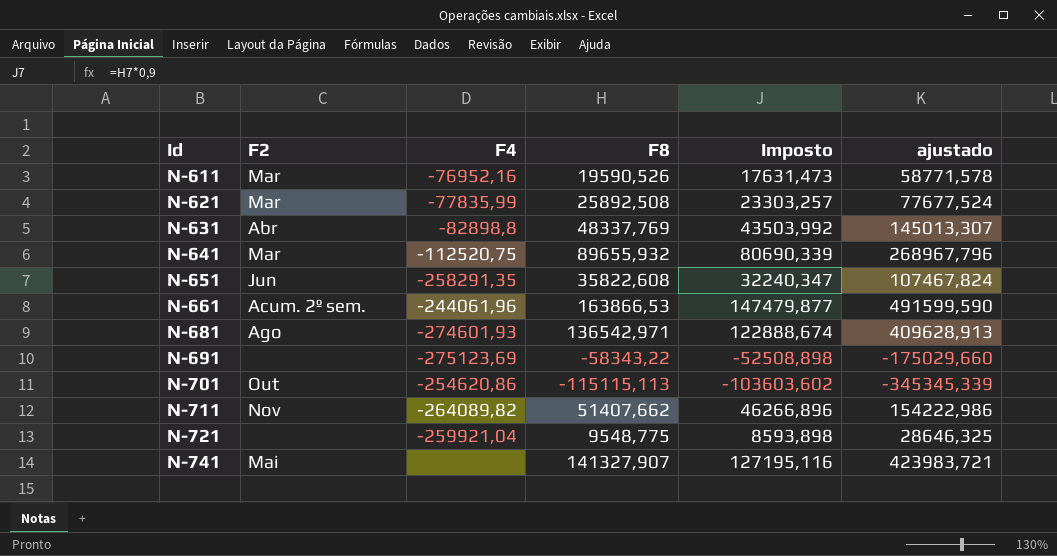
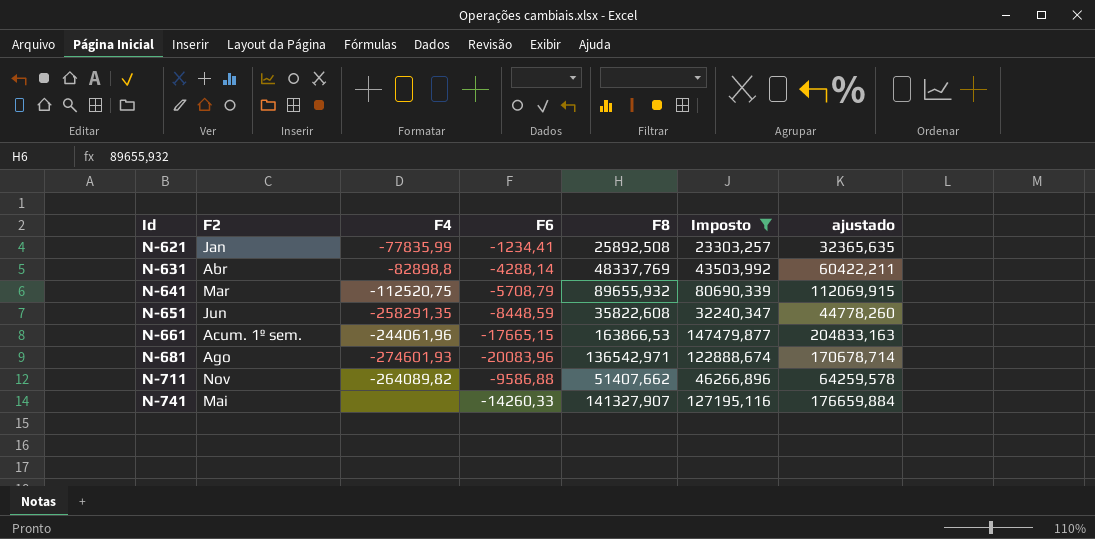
filter: none -> Imposto >= 23303,257
column F6 | position: none -> 4
column ajustado | formula: [F8] * 3 -> [F8] * 1,25
N-621 | F2: Mar -> Jan
N-661 | F2: Acum. 2º sem. -> Acum. 1º sem.

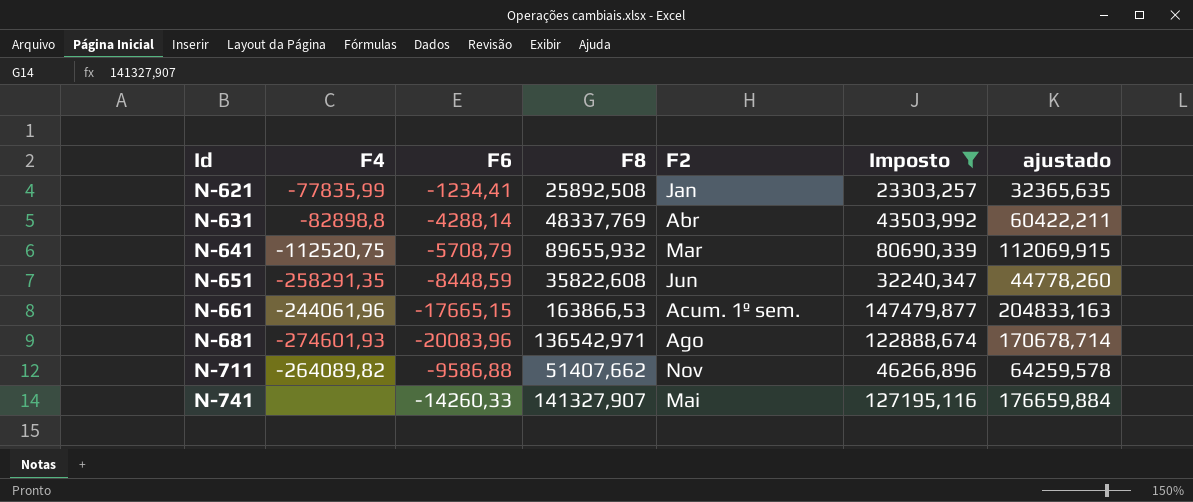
column F2 | position: 2 -> 5

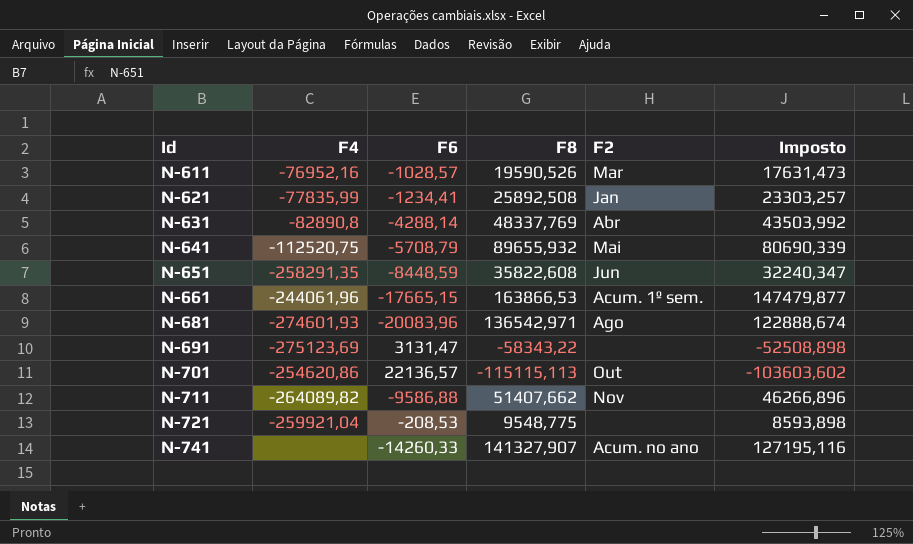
filter: Imposto >= 23303,257 -> none
column ajustado | formula: [F8] * 1,25 -> none
N-631 | F4: -82898,8 -> -82890,8
N-641 | F2: Mar -> Mai
N-741 | F2: Mai -> Acum. no ano

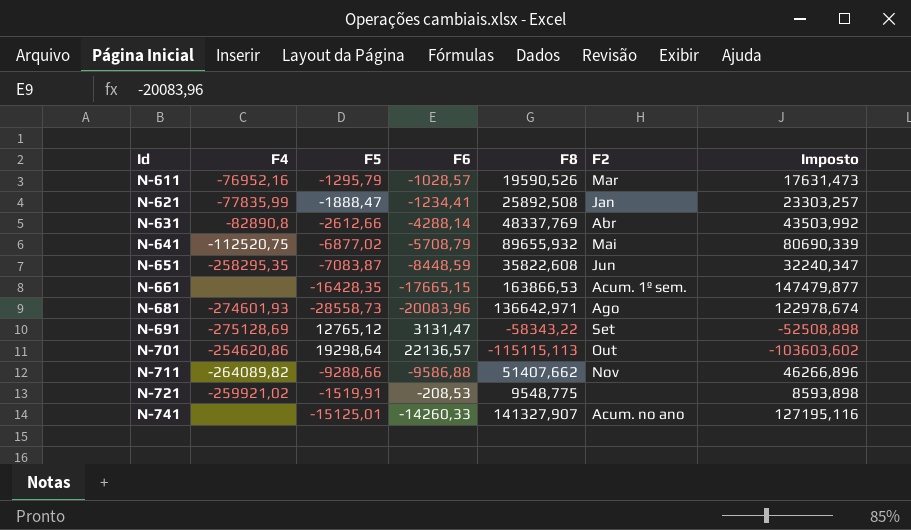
column F5 | position: none -> 3
N-651 | F4: -258291,35 -> -258295,35
N-661 | F4: -244061,96 -> none
N-681 | F8: 136542,971 -> 136642,971
N-681 | Imposto: 122888,674 -> 122978,674
N-691 | F4: -275123,69 -> -275128,69
N-691 | F2: none -> Set
N-721 | F4: -259921,04 -> -259921,02

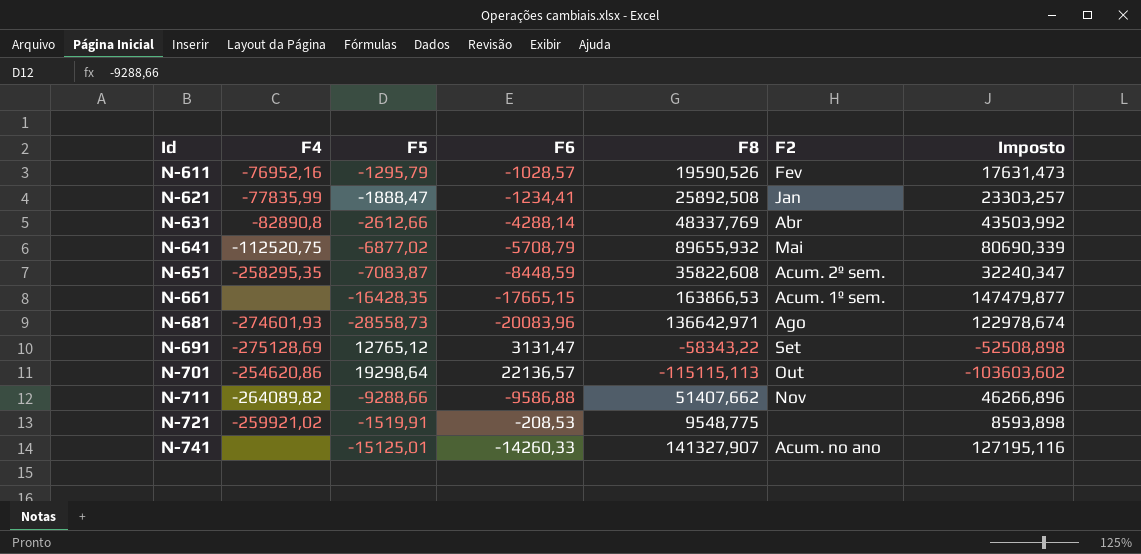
N-611 | F2: Mar -> Fev
N-651 | F2: Jun -> Acum. 2º sem.

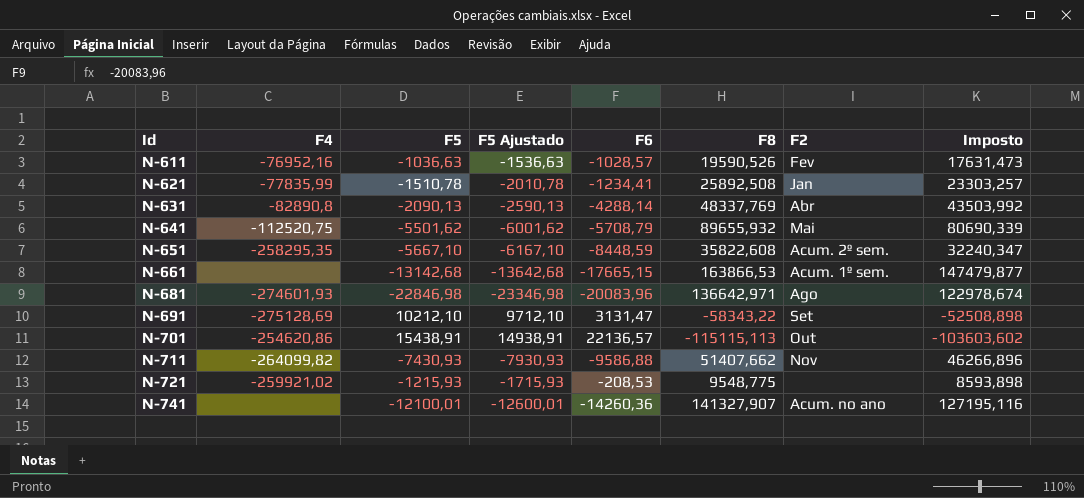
column F5 Ajustado | formula: none -> [F5] - 500
N-611 | F5: -1295,79 -> -1036,63
N-621 | F5: -1888,47 -> -1510,78
N-631 | F5: -2612,66 -> -2090,13
N-641 | F5: -6877,02 -> -5501,62
N-651 | F5: -7083,87 -> -5667,10
N-661 | F5: -16428,35 -> -13142,68
N-681 | F5: -28558,73 -> -22846,98
N-691 | F5: 12765,12 -> 10212,10
N-701 | F5: 19298,64 -> 15438,91
N-711 | F4: -264089,82 -> -264099,82
N-711 | F5: -9288,66 -> -7430,93
N-721 | F5: -1519,91 -> -1215,93
N-741 | F5: -15125,01 -> -12100,01
N-741 | F6: -14260,33 -> -14260,36

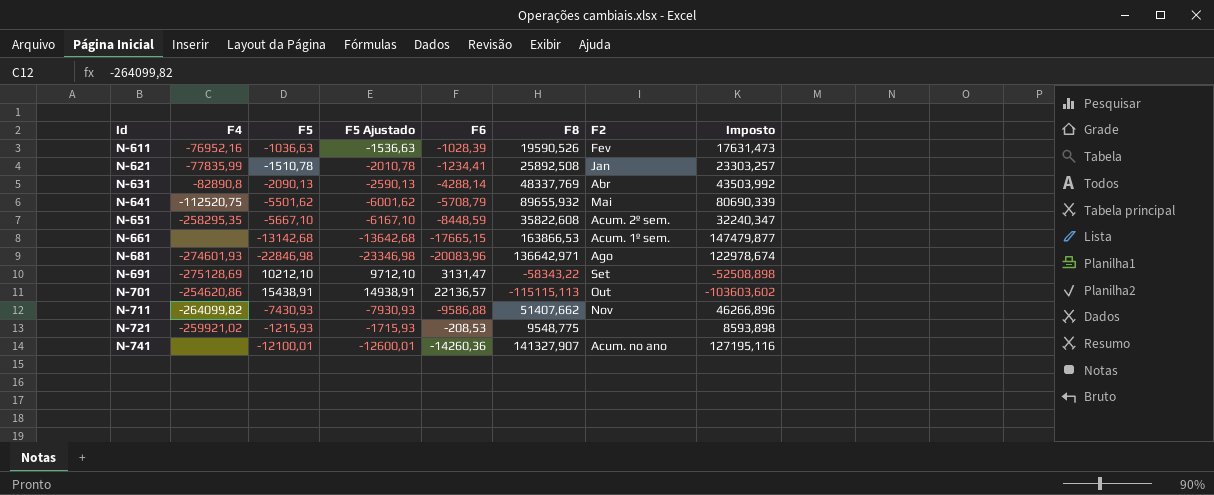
N-611 | F6: -1028,57 -> -1028,39

